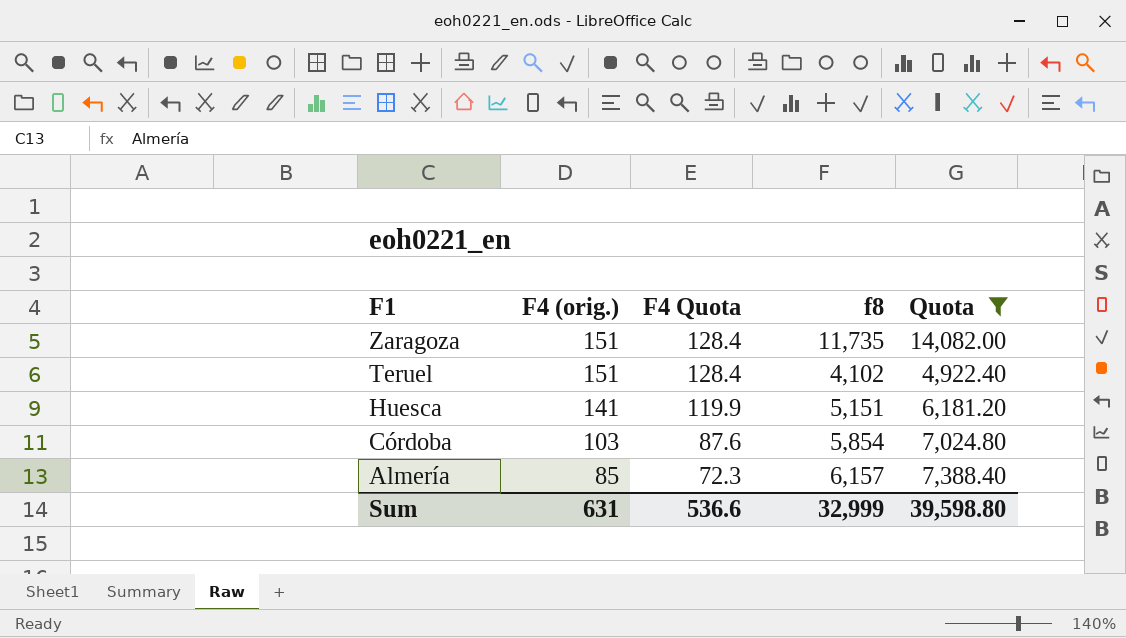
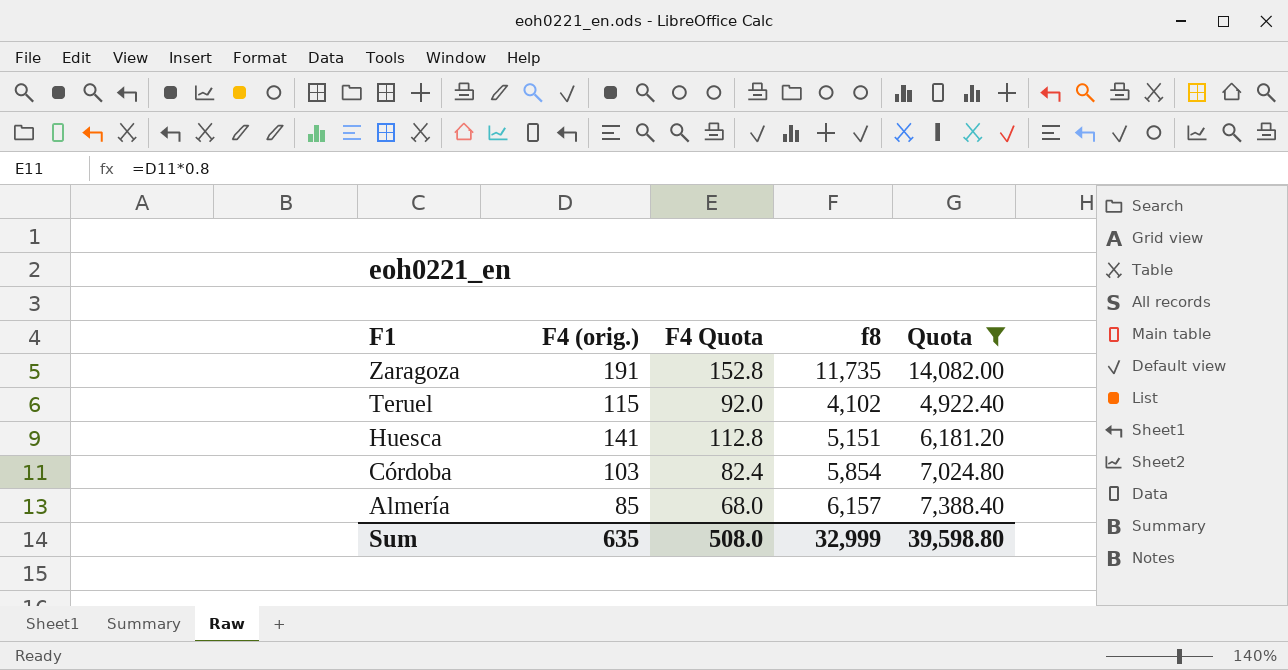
column F4 Quota | formula: [F4 (orig.)] * 0.85 -> [F4 (orig.)] * 0.8
Zaragoza | F4 (orig.): 151 -> 191
Teruel | F4 (orig.): 151 -> 115
Sum | F4 (orig.): 631 -> 635
Sum | F4 Quota: 536.6 -> 508.0

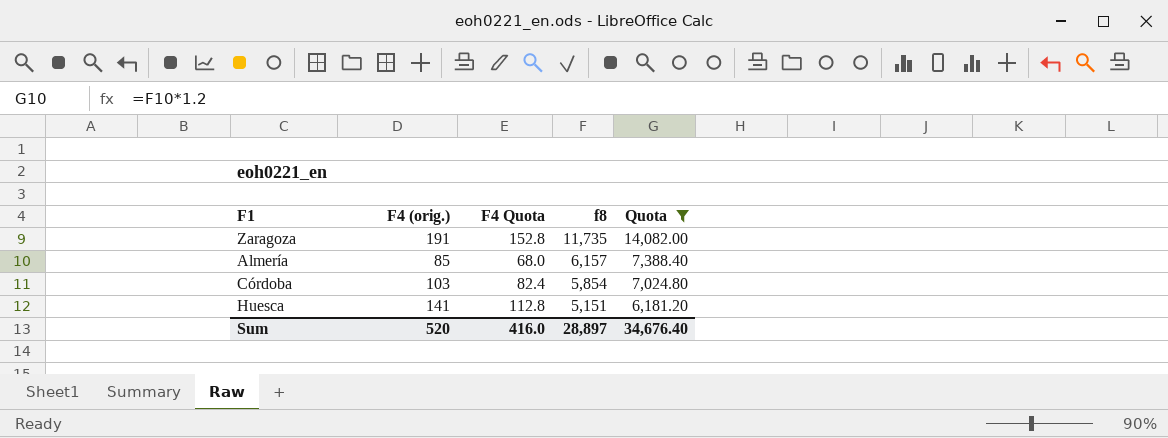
row order: F1 descending -> f8 descending
row Teruel: 115 | 92.0 | 4,102 | 4,922.40 -> none
Sum | F4 (orig.): 635 -> 520
Sum | F4 Quota: 508.0 -> 416.0
Sum | f8: 32,999 -> 28,897
Sum | Quota: 39,598.80 -> 34,676.40

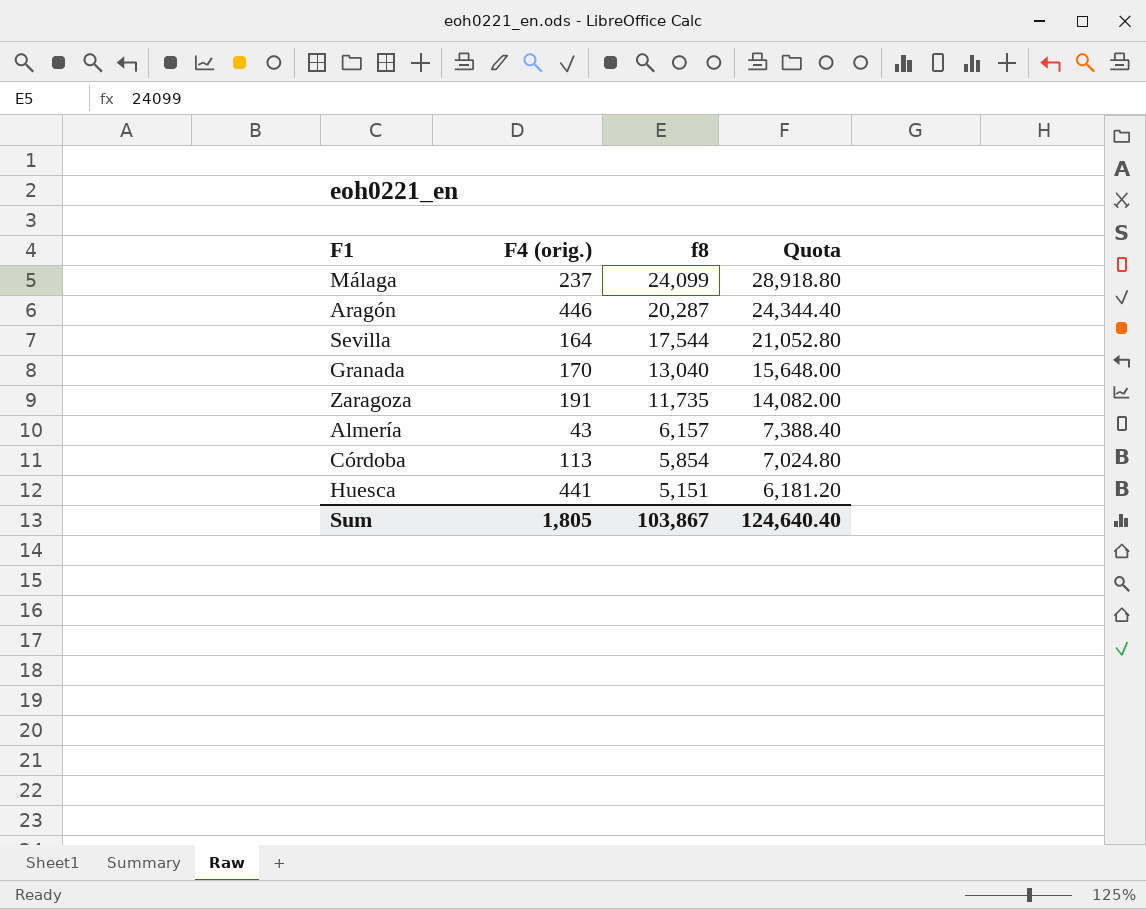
filter: Quota <= 14,082.00 -> none
column F4 Quota | formula: [F4 (orig.)] * 0.8 -> none
Almería | F4 (orig.): 85 -> 43
Córdoba | F4 (orig.): 103 -> 113
Huesca | F4 (orig.): 141 -> 441
Sum | F4 (orig.): 520 -> 1,805
Sum | f8: 28,897 -> 103,867
Sum | Quota: 34,676.40 -> 124,640.40

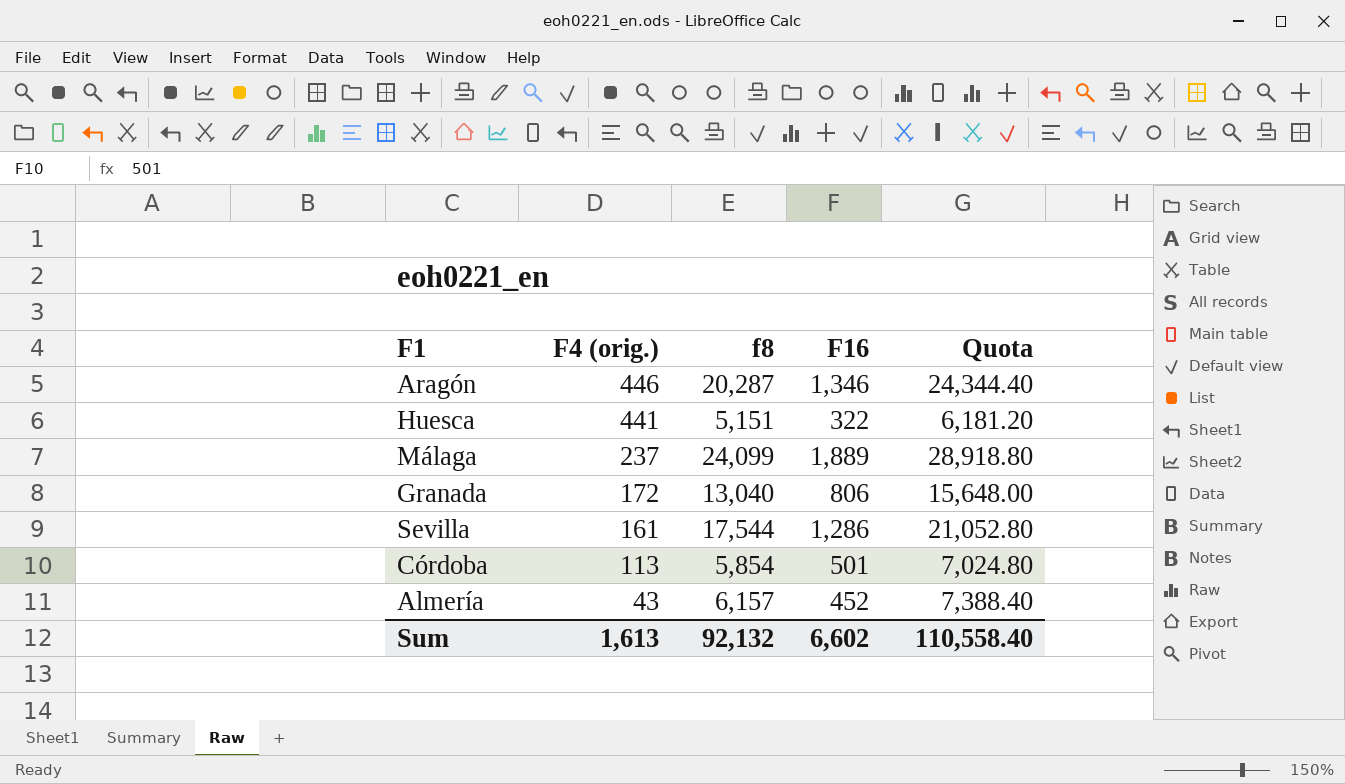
row order: f8 descending -> F4 (orig.) descending
column F16 | position: none -> 4
row Zaragoza: 191 | 11,735 | 14,082.00 -> none
Granada | F4 (orig.): 170 -> 172
Sevilla | F4 (orig.): 164 -> 161
Sum | F4 (orig.): 1,805 -> 1,613
Sum | f8: 103,867 -> 92,132
Sum | Quota: 124,640.40 -> 110,558.40

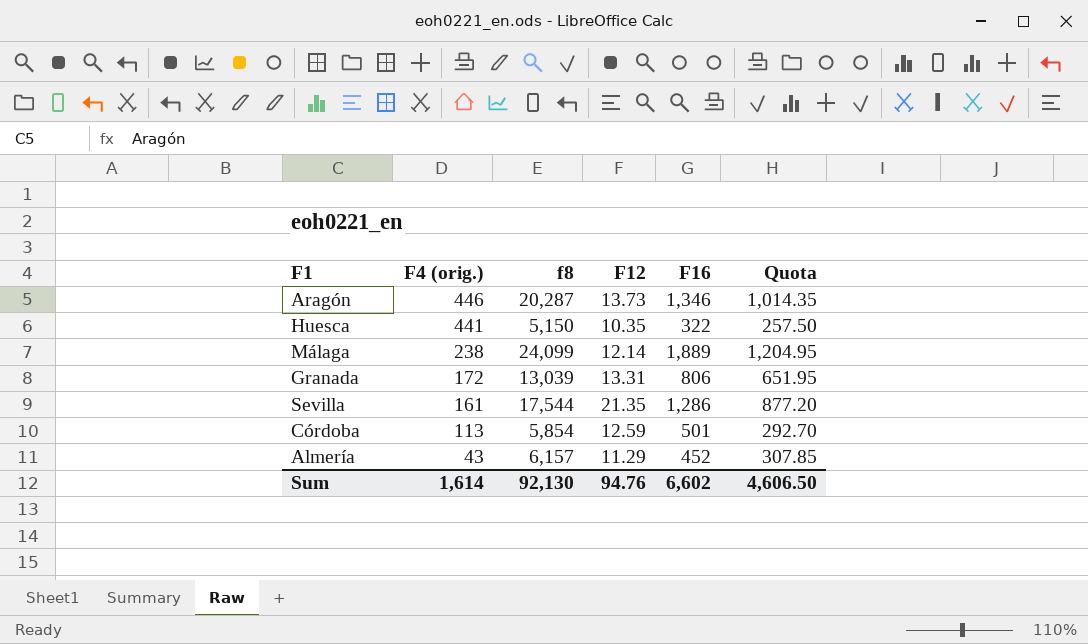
column F12 | position: none -> 4
column Quota | formula: [f8] * 1.2 -> [f8] * 0.05
Huesca | f8: 5,151 -> 5,150
Málaga | F4 (orig.): 237 -> 238
Granada | f8: 13,040 -> 13,039
Sum | F4 (orig.): 1,613 -> 1,614
Sum | f8: 92,132 -> 92,130
Sum | Quota: 110,558.40 -> 4,606.50

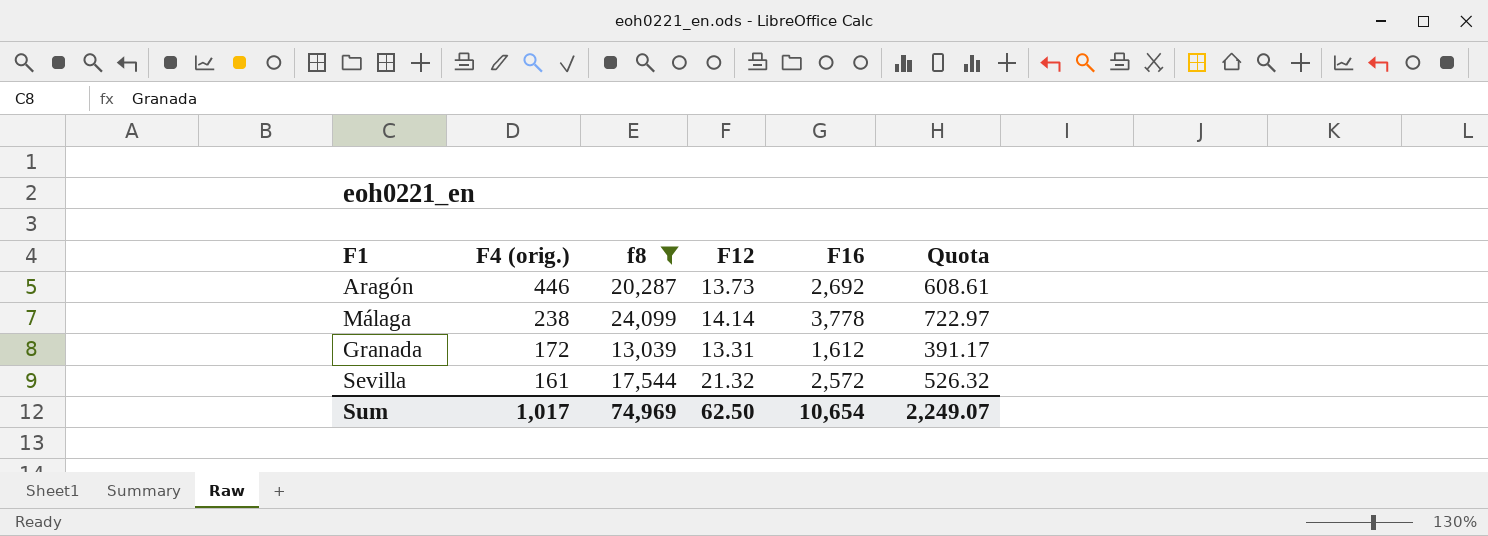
filter: none -> f8 >= 13,039
column Quota | formula: [f8] * 0.05 -> [f8] * 0.03
Aragón | F16: 1,346 -> 2,692
Málaga | F12: 12.14 -> 14.14
Málaga | F16: 1,889 -> 3,778
Granada | F16: 806 -> 1,612
Sevilla | F12: 21.35 -> 21.32
Sevilla | F16: 1,286 -> 2,572
Sum | F4 (orig.): 1,614 -> 1,017
Sum | f8: 92,130 -> 74,969
Sum | F12: 94.76 -> 62.50
Sum | F16: 6,602 -> 10,654
Sum | Quota: 4,606.50 -> 2,249.07

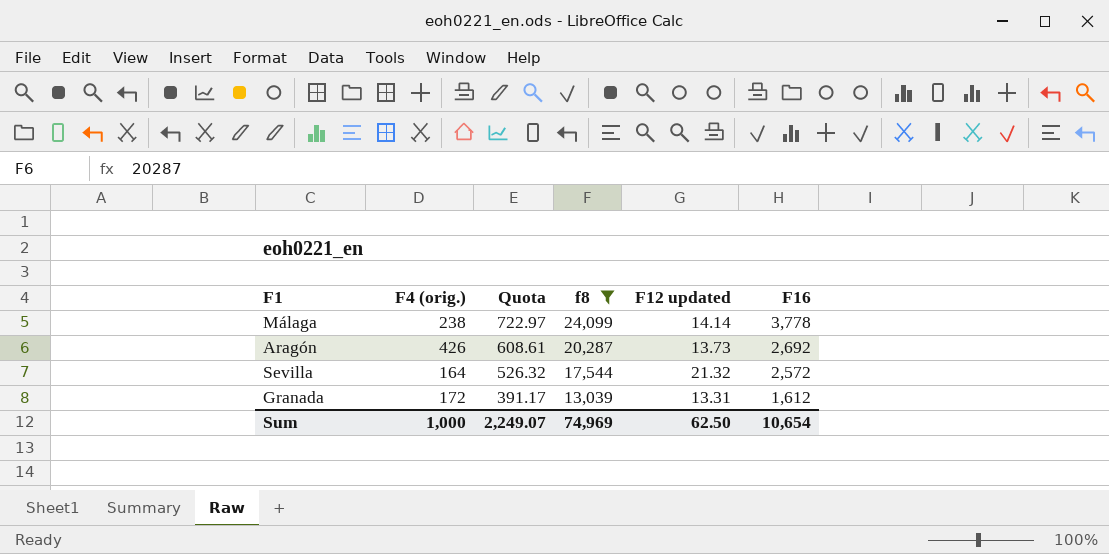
row order: F4 (orig.) descending -> Quota descending
column Quota | position: 6 -> 3
column name: F12 -> F12 updated
Aragón | F4 (orig.): 446 -> 426
Sevilla | F4 (orig.): 161 -> 164
Sum | F4 (orig.): 1,017 -> 1,000

